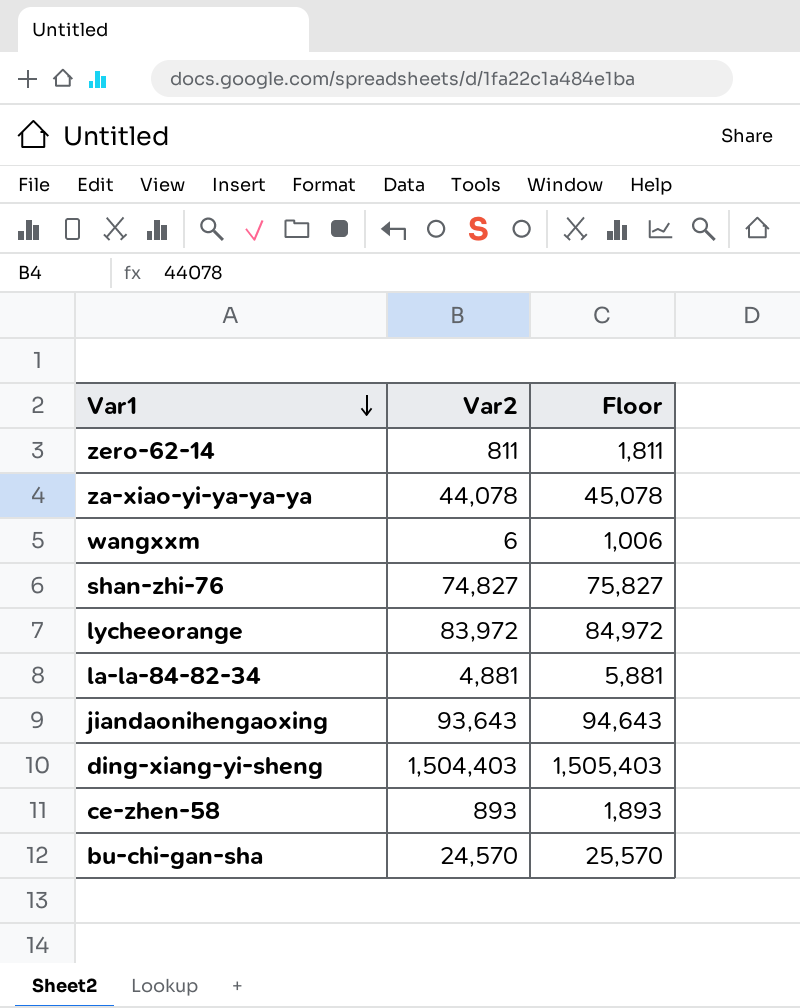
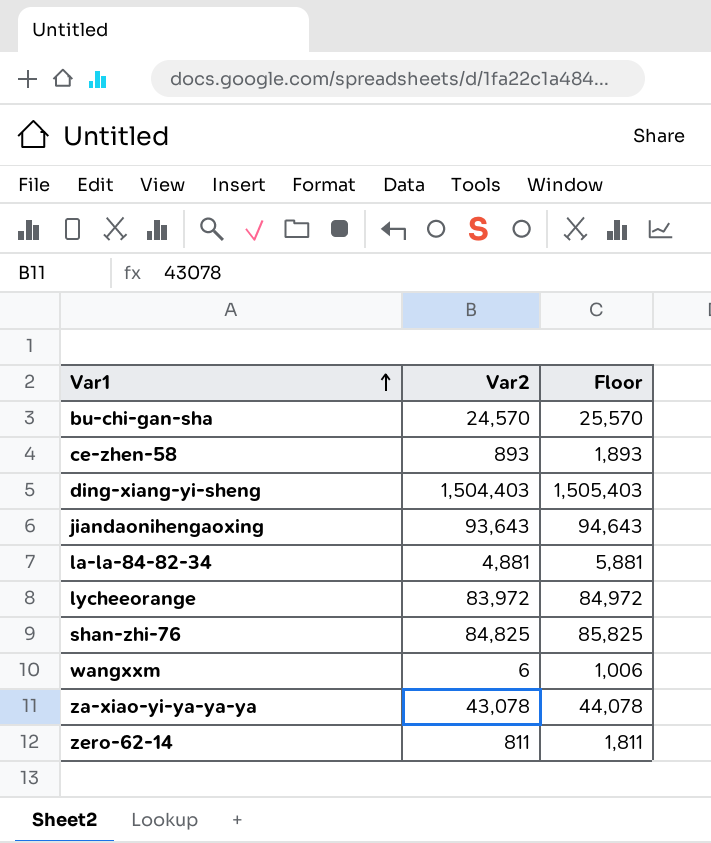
row order: Var1 descending -> Var1 ascending
shan-zhi-76 | Var2: 74,827 -> 84,825
shan-zhi-76 | Floor: 75,827 -> 85,825
za-xiao-yi-ya-ya-ya | Var2: 44,078 -> 43,078
za-xiao-yi-ya-ya-ya | Floor: 45,078 -> 44,078

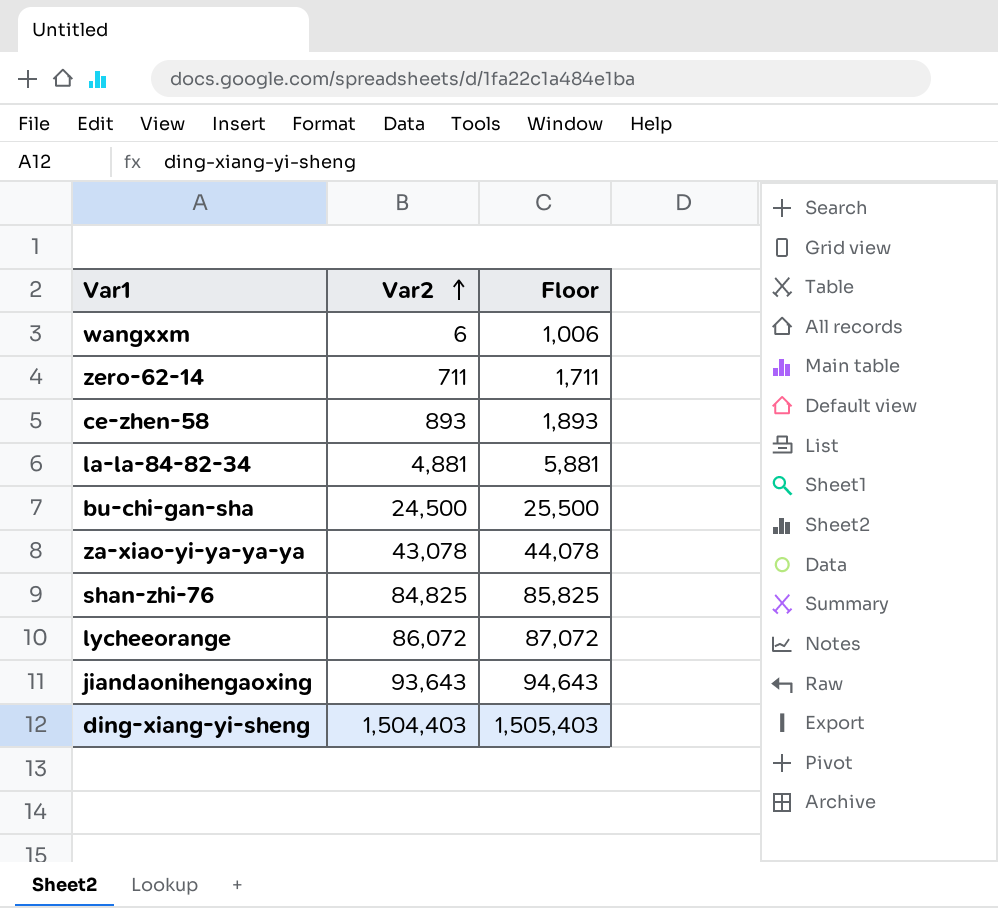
row order: Var1 ascending -> Var2 ascending
zero-62-14 | Var2: 811 -> 711
zero-62-14 | Floor: 1,811 -> 1,711
bu-chi-gan-sha | Var2: 24,570 -> 24,500
bu-chi-gan-sha | Floor: 25,570 -> 25,500
lycheeorange | Var2: 83,972 -> 86,072
lycheeorange | Floor: 84,972 -> 87,072

